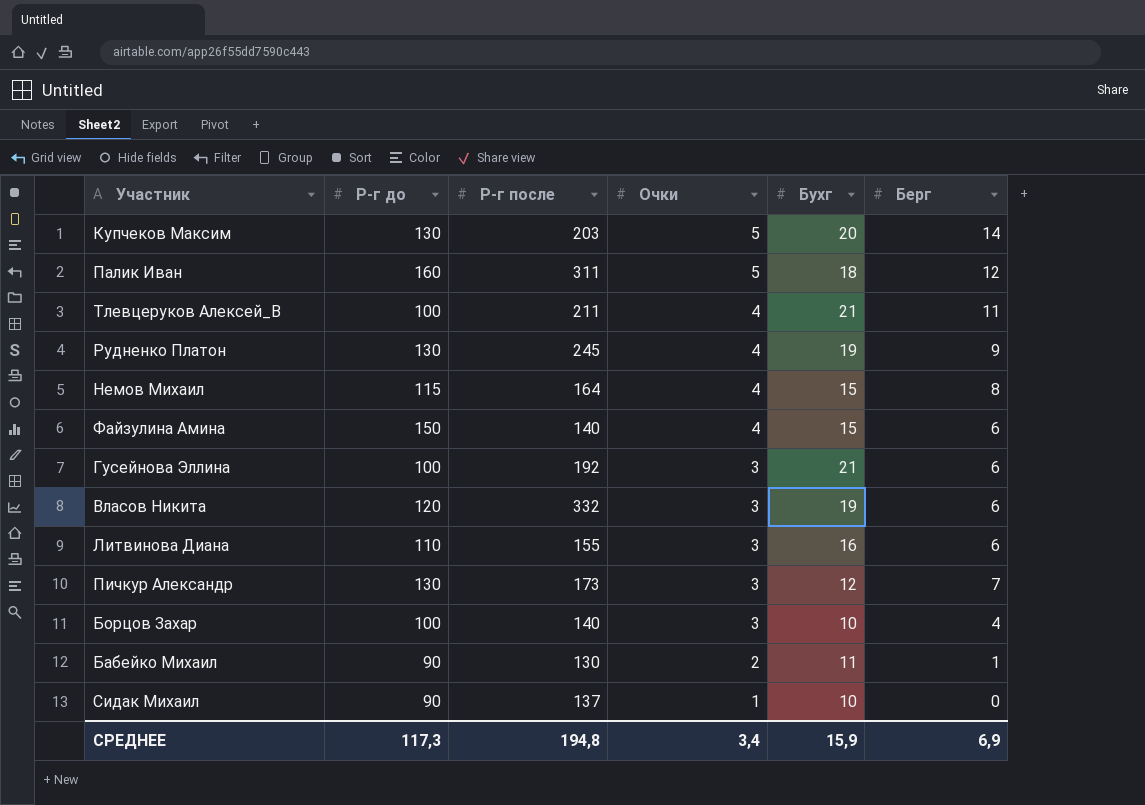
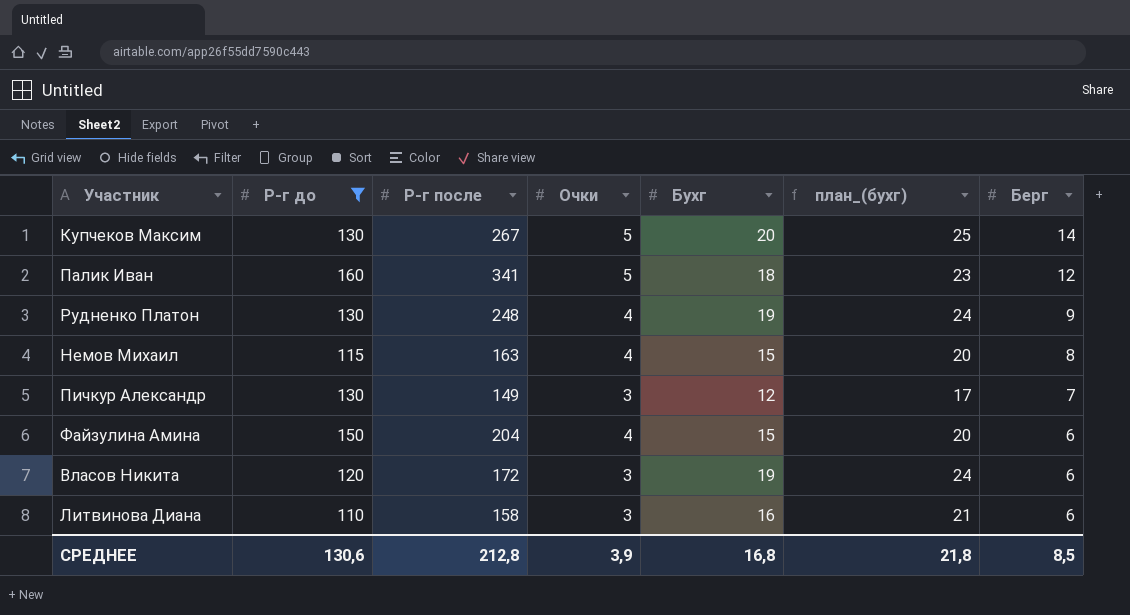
filter: none -> Р-г до >= 110
row order: Очки descending -> Берг descending
column план_(бухг) | formula: none -> [Бухг] + 5
Купчеков Максим | Р-г после: 203 -> 267
Палик Иван | Р-г после: 311 -> 341
Рудненко Платон | Р-г после: 245 -> 248
Немов Михаил | Р-г после: 164 -> 163
Пичкур Александр | Р-г после: 173 -> 149
Файзулина Амина | Р-г после: 140 -> 204
Власов Никита | Р-г после: 332 -> 172
Литвинова Диана | Р-г после: 155 -> 158
СРЕДНЕЕ | Р-г до: 117,3 -> 130,6
СРЕДНЕЕ | Р-г после: 194,8 -> 212,8
СРЕДНЕЕ | Очки: 3,4 -> 3,9
СРЕДНЕЕ | Бухг: 15,9 -> 16,8
СРЕДНЕЕ | Берг: 6,9 -> 8,5

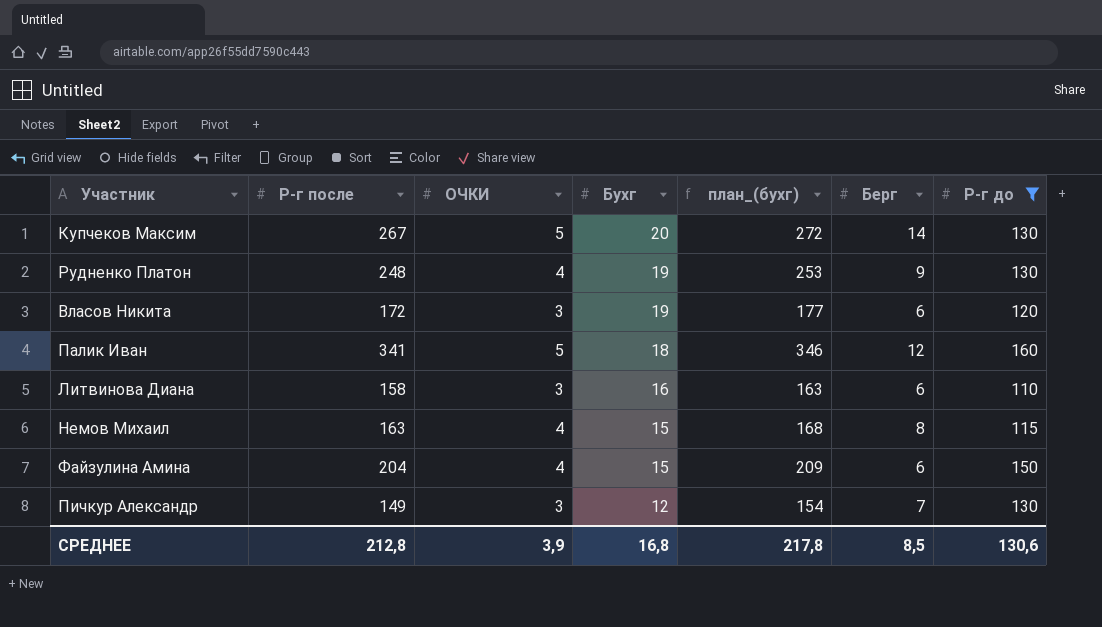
row order: Берг descending -> Бухг descending
column name: Очки -> ОЧКИ
column план_(бухг) | formula: [Бухг] + 5 -> [Р-г после] + 5
column Р-г до | position: 2 -> 7
СРЕДНЕЕ | план_(бухг): 21,8 -> 217,8

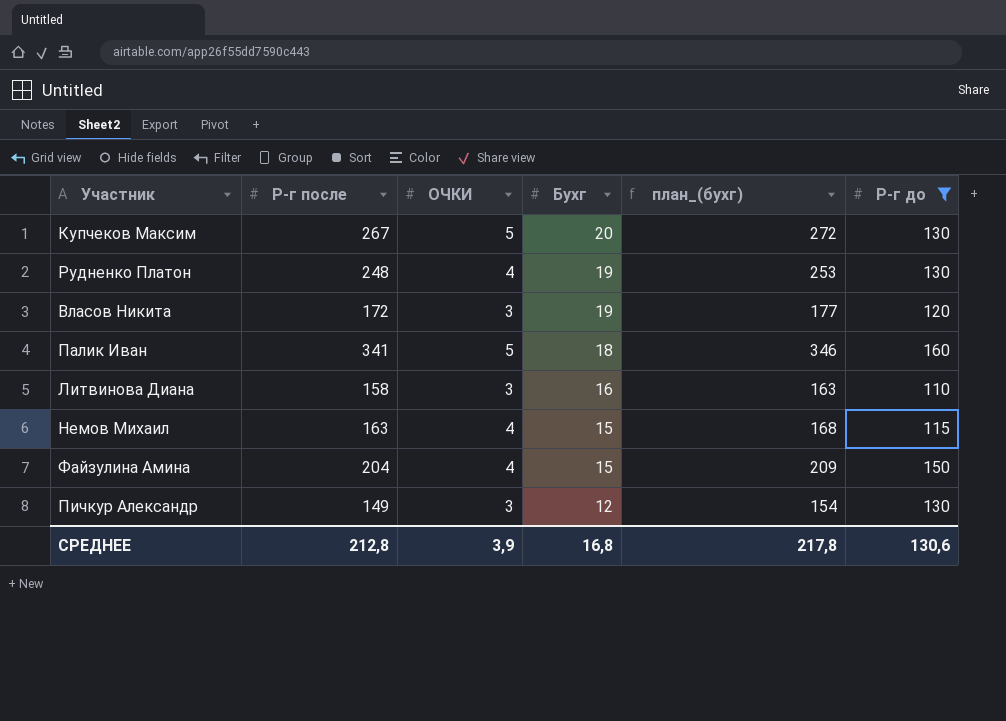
column Берг | position: 6 -> none

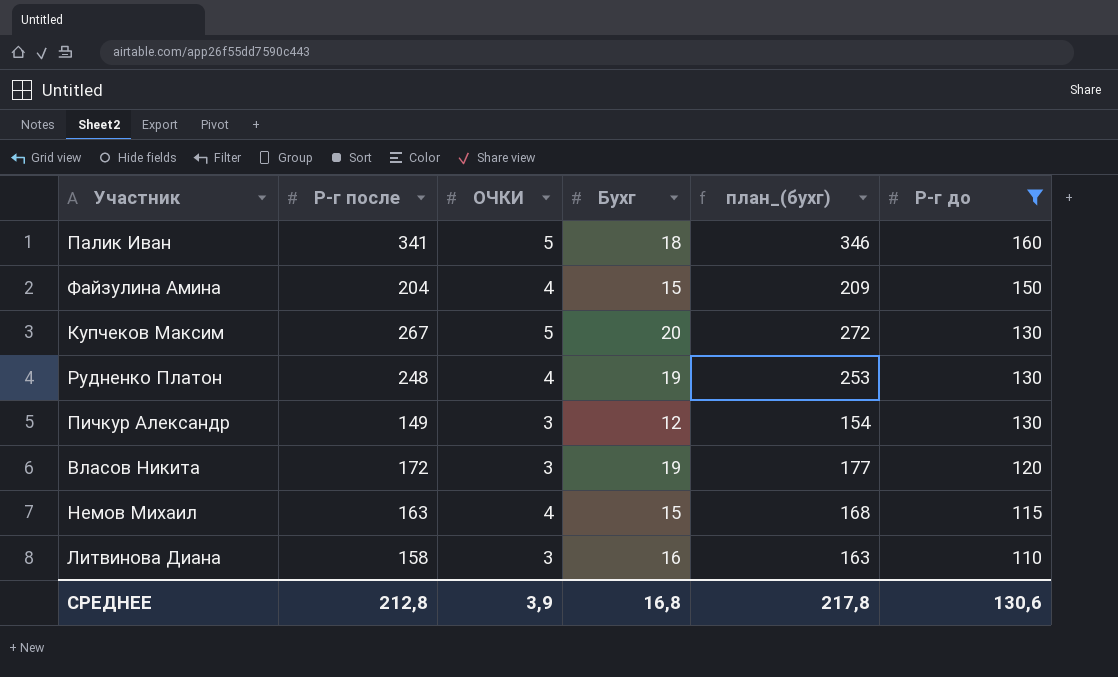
row order: Бухг descending -> Р-г до descending

